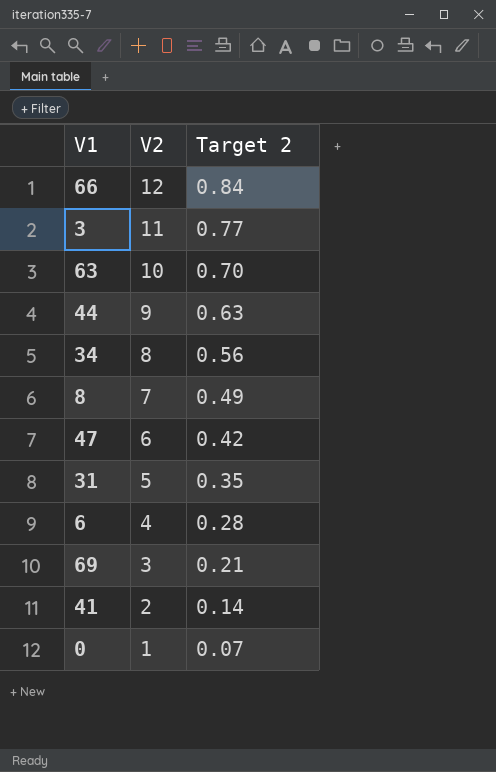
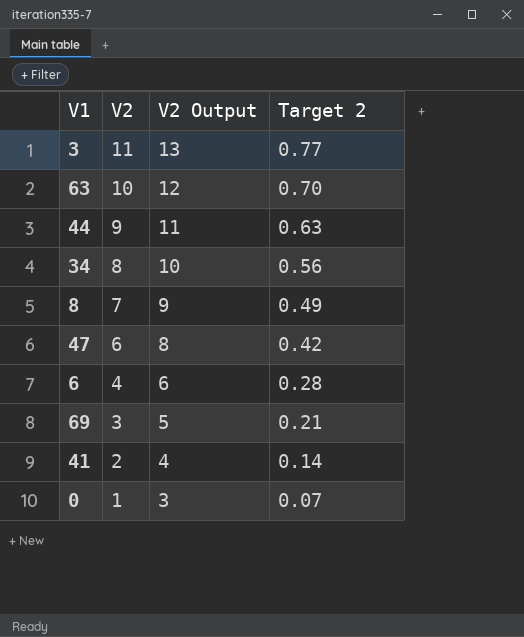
column V2 Output | formula: none -> [V2] + 2
row 66: 12 | 0.84 -> none
row 31: 5 | 0.35 -> none

